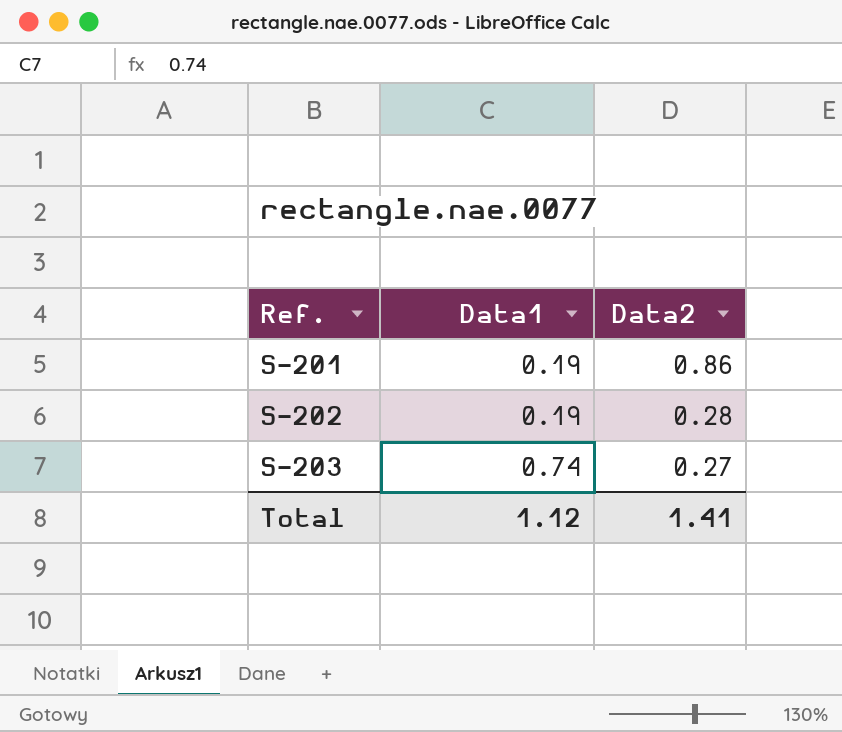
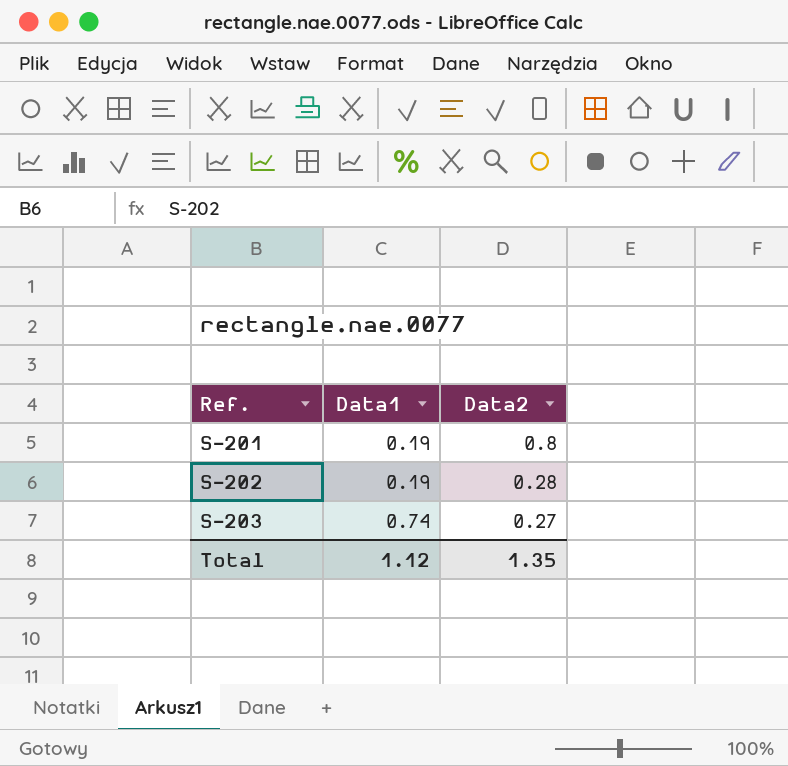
S-201 | Data2: 0.86 -> 0.8
Total | Data2: 1.41 -> 1.35

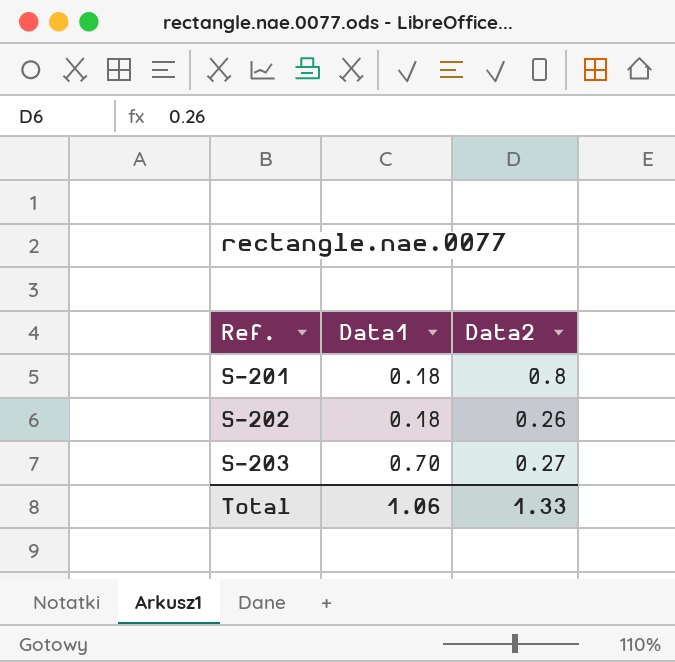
S-201 | Data1: 0.19 -> 0.18
S-202 | Data1: 0.19 -> 0.18
S-202 | Data2: 0.28 -> 0.26
S-203 | Data1: 0.74 -> 0.70
Total | Data1: 1.12 -> 1.06
Total | Data2: 1.35 -> 1.33

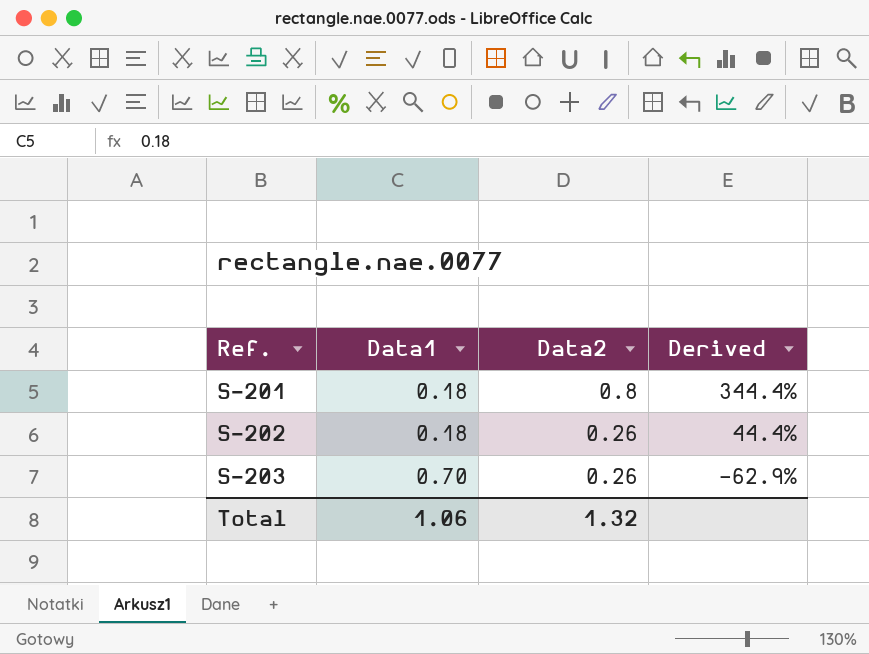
column Derived | formula: none -> ([Data2] - [Data1]) / [Data1]
S-203 | Data2: 0.27 -> 0.26
Total | Data2: 1.33 -> 1.32

